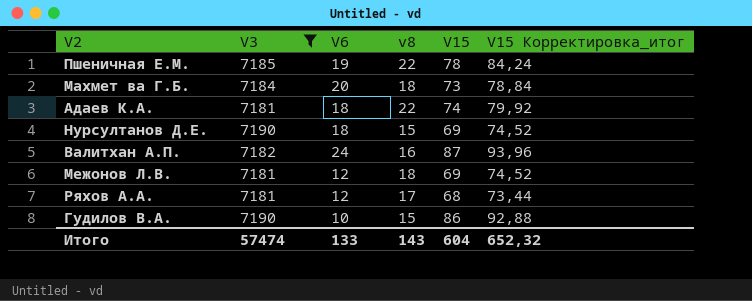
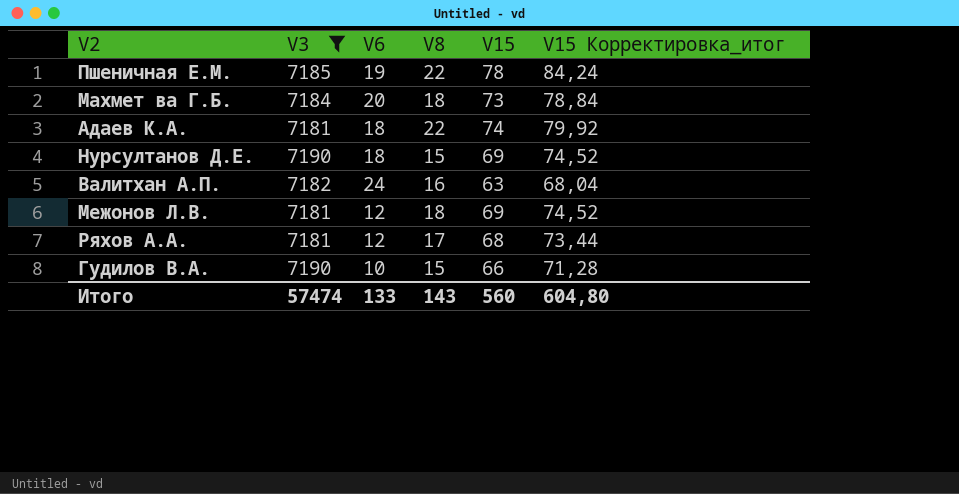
column name: v8 -> V8
Валитхан А.П. | V15: 87 -> 63
Валитхан А.П. | V15 Корректировка_итог: 93,96 -> 68,04
Гудилов В.А. | V15: 86 -> 66
Гудилов В.А. | V15 Корректировка_итог: 92,88 -> 71,28
Итого | V15: 604 -> 560
Итого | V15 Корректировка_итог: 652,32 -> 604,80

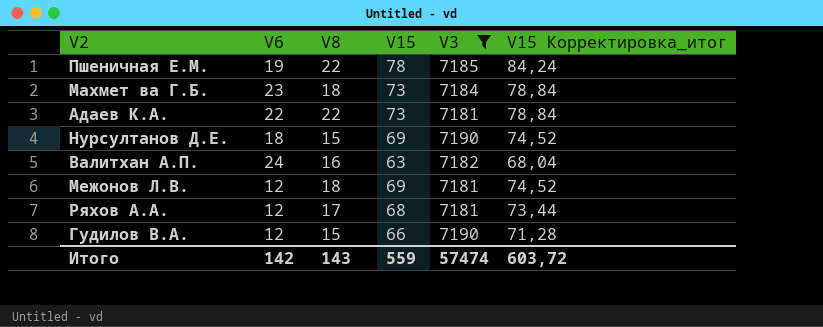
column V3 | position: 2 -> 5
Махмет ва Г.Б. | V6: 20 -> 23
Адаев К.А. | V6: 18 -> 22
Адаев К.А. | V15: 74 -> 73
Адаев К.А. | V15 Корректировка_итог: 79,92 -> 78,84
Гудилов В.А. | V6: 10 -> 12
Итого | V6: 133 -> 142
Итого | V15: 560 -> 559
Итого | V15 Корректировка_итог: 604,80 -> 603,72

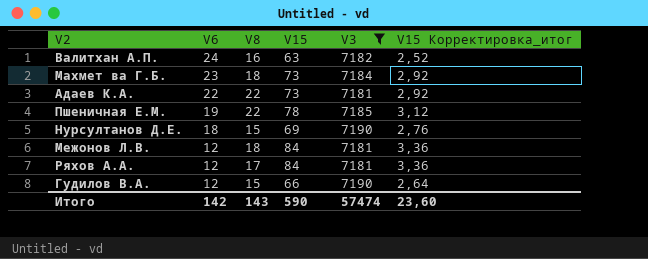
row order: none -> V6 descending
column V15 Корректировка_итог | formula: [V15] * 1,08 -> [V15] * 0,04
Межонов Л.В. | V15: 69 -> 84
Ряхов А.А. | V15: 68 -> 84
Итого | V15: 559 -> 590
Итого | V15 Корректировка_итог: 603,72 -> 23,60

